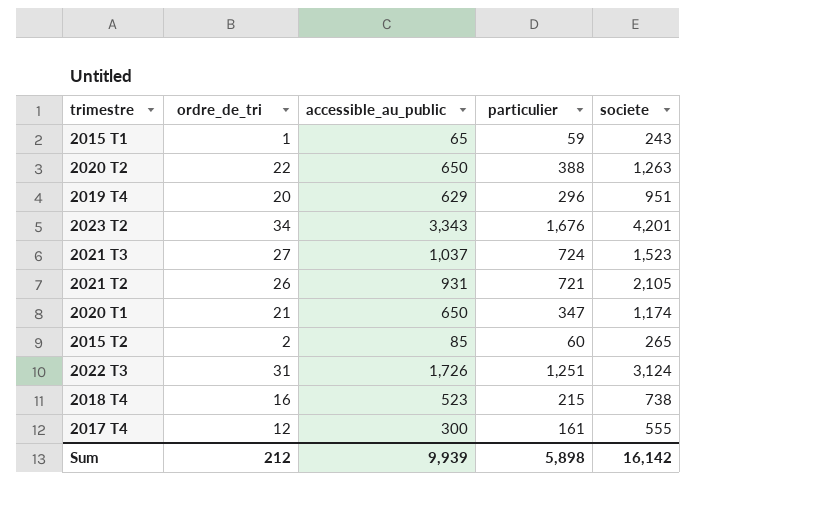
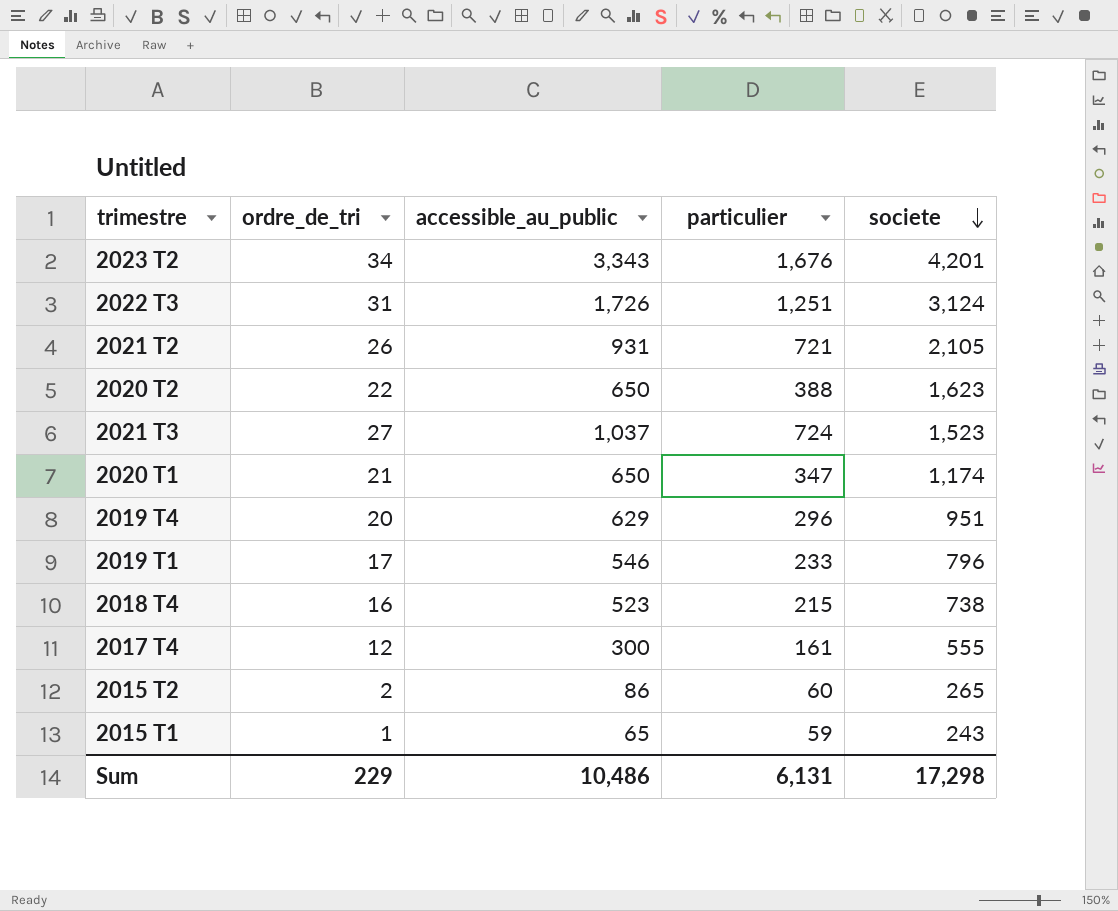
row order: none -> societe descending
2020 T2 | societe: 1,263 -> 1,623
row 2019 T1: none -> 17 | 546 | 233 | 796
2015 T2 | accessible_au_public: 85 -> 86
Sum | ordre_de_tri: 212 -> 229
Sum | accessible_au_public: 9,939 -> 10,486
Sum | particulier: 5,898 -> 6,131
Sum | societe: 16,142 -> 17,298

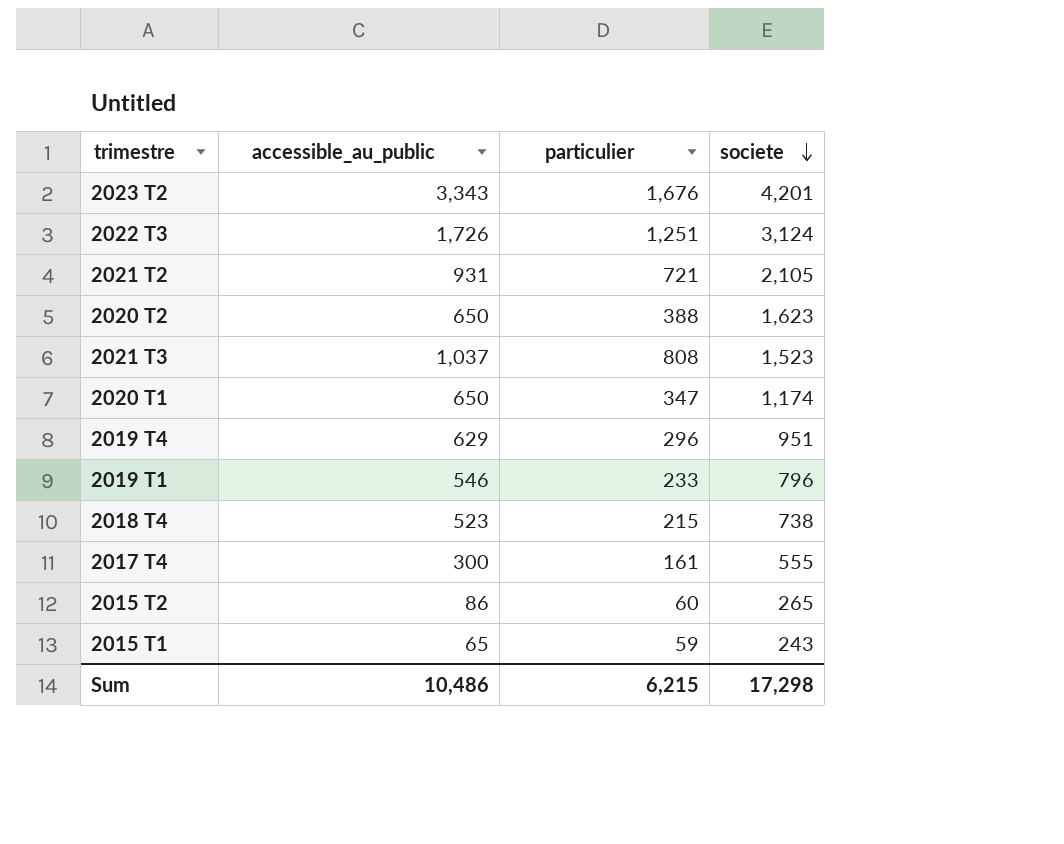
column ordre_de_tri | position: 2 -> none
2021 T3 | particulier: 724 -> 808
Sum | particulier: 6,131 -> 6,215

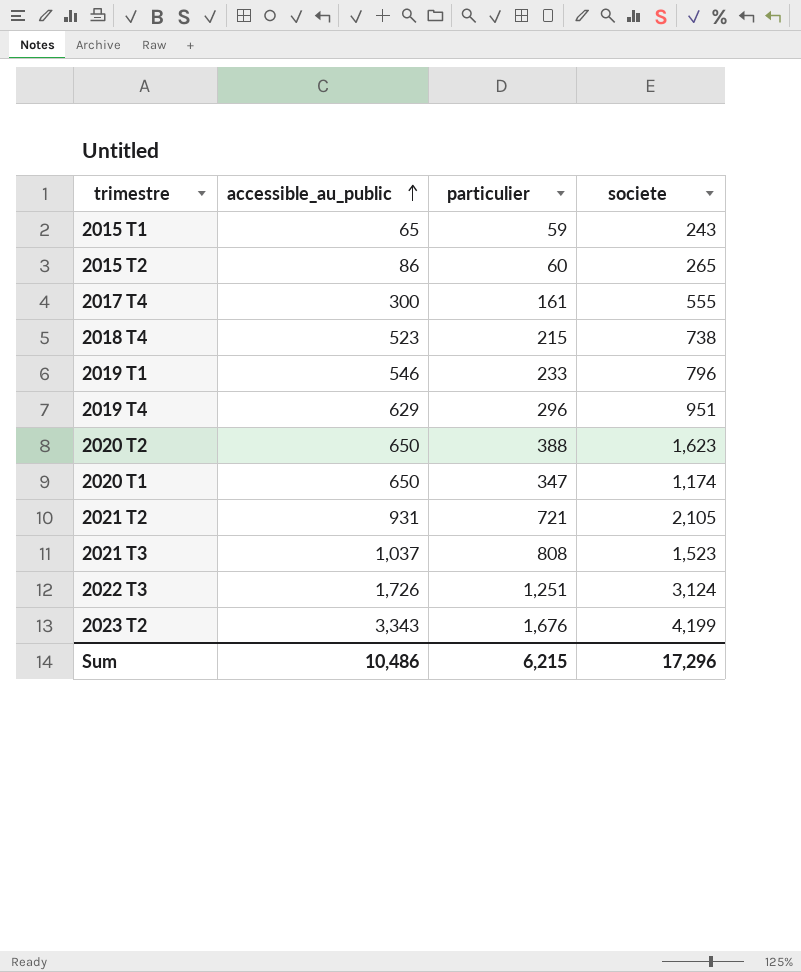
row order: societe descending -> accessible_au_public ascending
2023 T2 | societe: 4,201 -> 4,199
Sum | societe: 17,298 -> 17,296

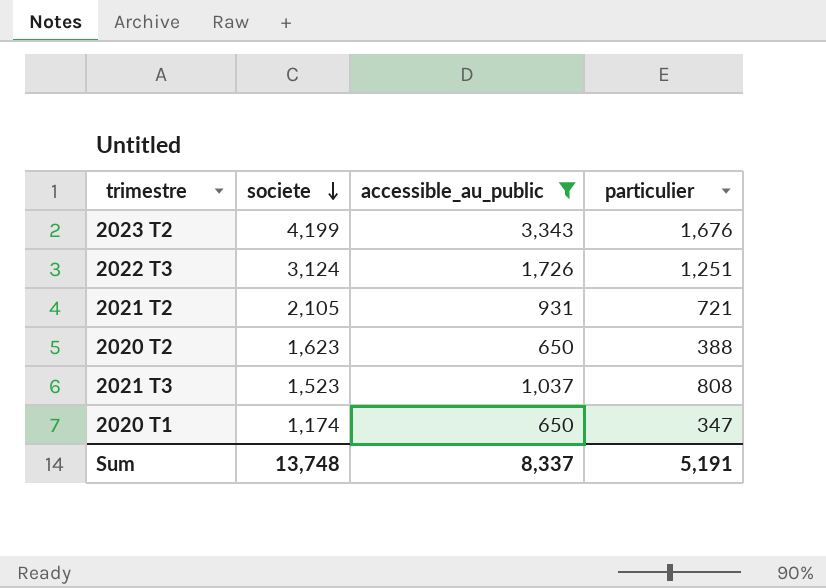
filter: none -> accessible_au_public >= 650
row order: accessible_au_public ascending -> societe descending
column societe | position: 4 -> 2
Sum | societe: 17,296 -> 13,748
Sum | accessible_au_public: 10,486 -> 8,337
Sum | particulier: 6,215 -> 5,191

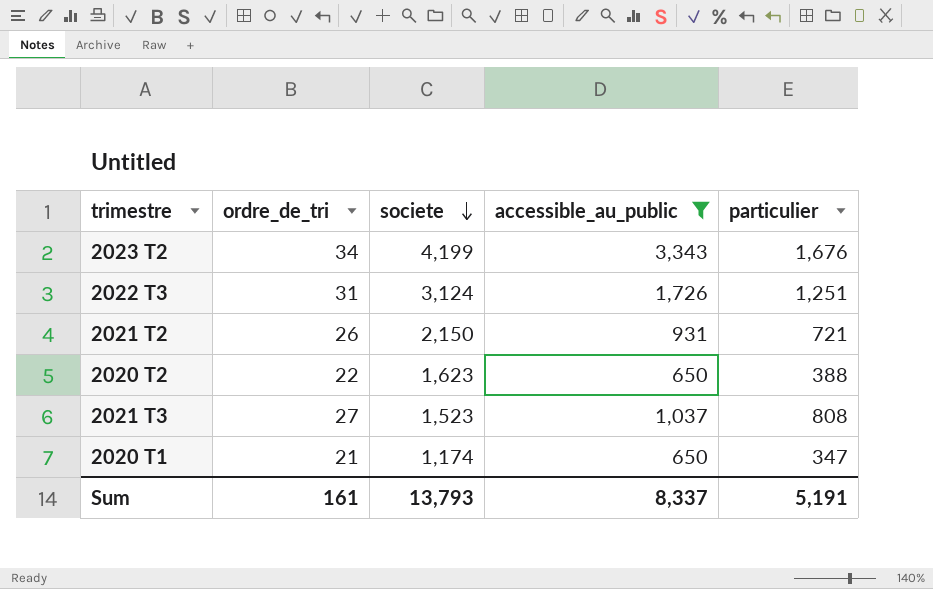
column ordre_de_tri | position: none -> 2
2021 T2 | societe: 2,105 -> 2,150
Sum | societe: 13,748 -> 13,793

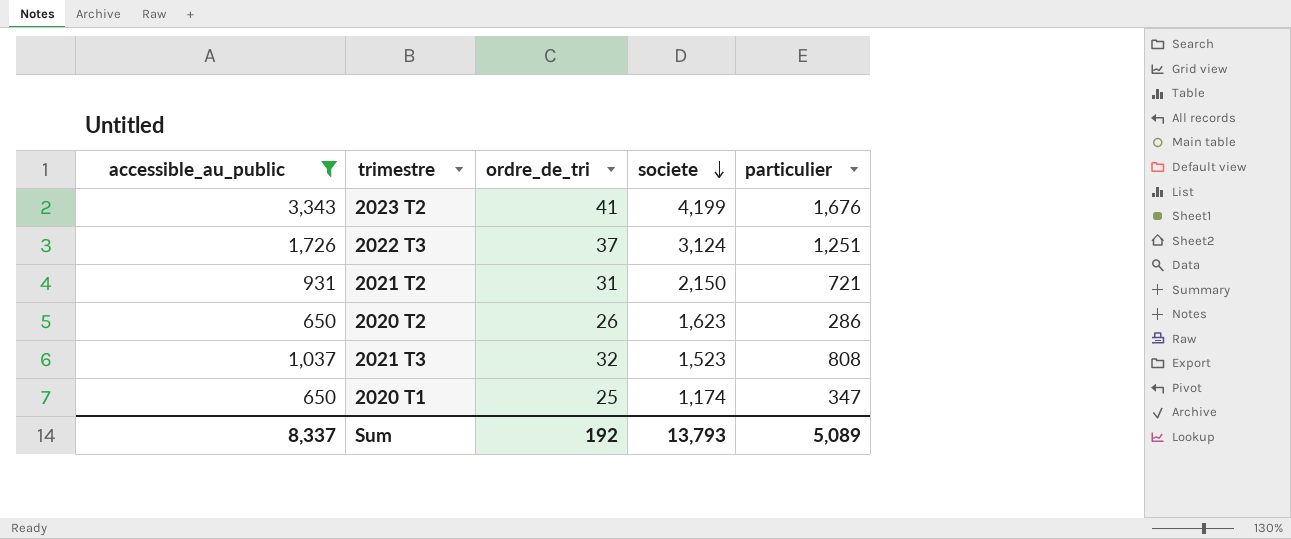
column accessible_au_public | position: 4 -> 1
2023 T2 | ordre_de_tri: 34 -> 41
2022 T3 | ordre_de_tri: 31 -> 37
2021 T2 | ordre_de_tri: 26 -> 31
2020 T2 | ordre_de_tri: 22 -> 26
2020 T2 | particulier: 388 -> 286
2021 T3 | ordre_de_tri: 27 -> 32
2020 T1 | ordre_de_tri: 21 -> 25
Sum | ordre_de_tri: 161 -> 192
Sum | particulier: 5,191 -> 5,089

